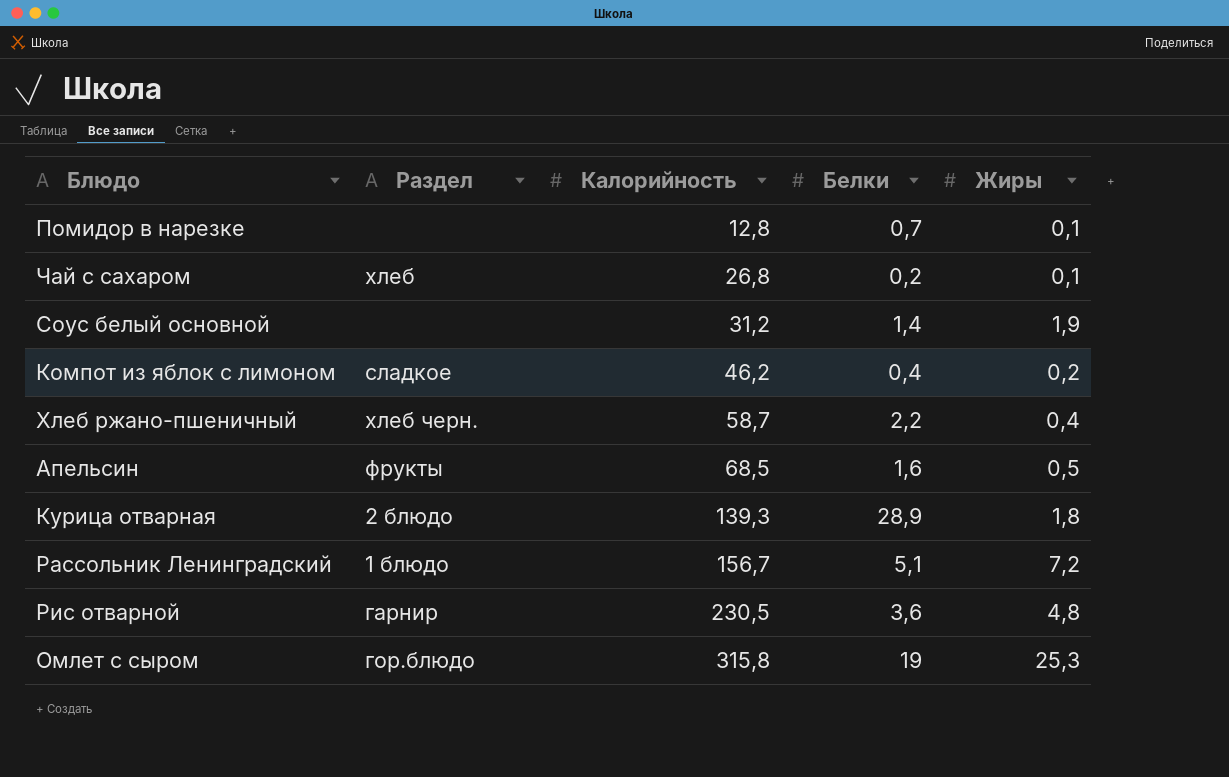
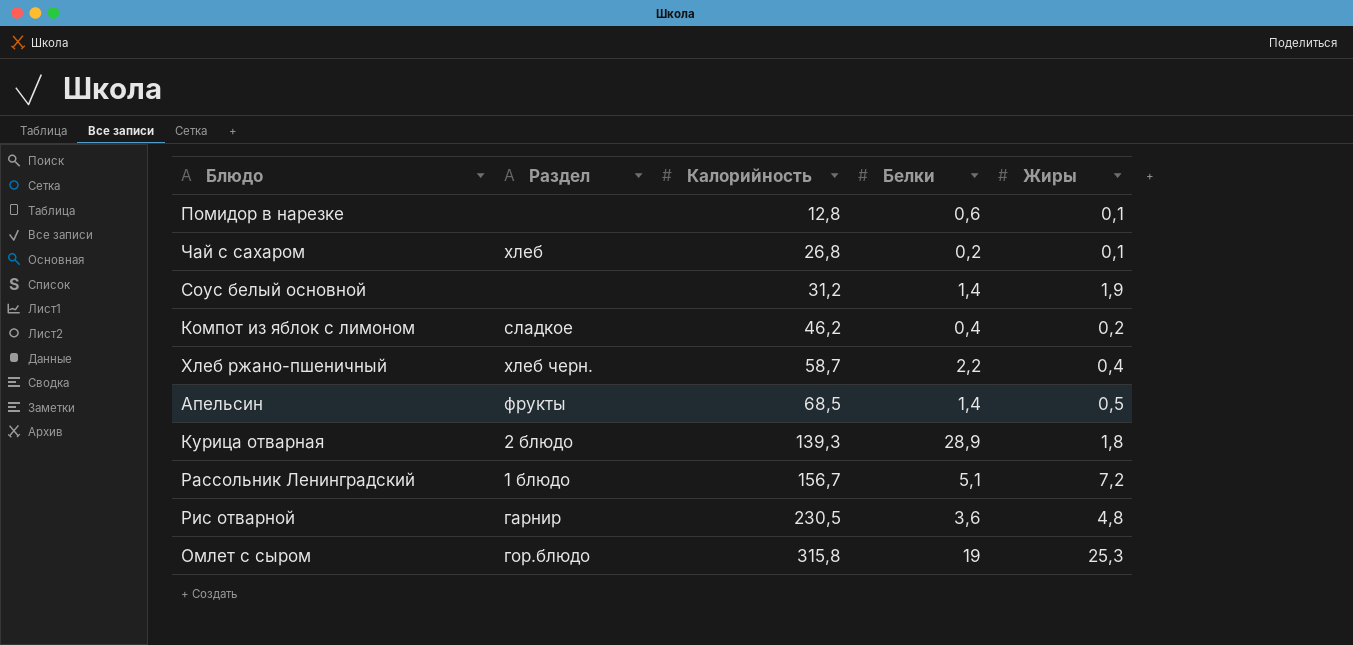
Помидор в нарезке | Белки: 0,7 -> 0,6
Апельсин | Белки: 1,6 -> 1,4

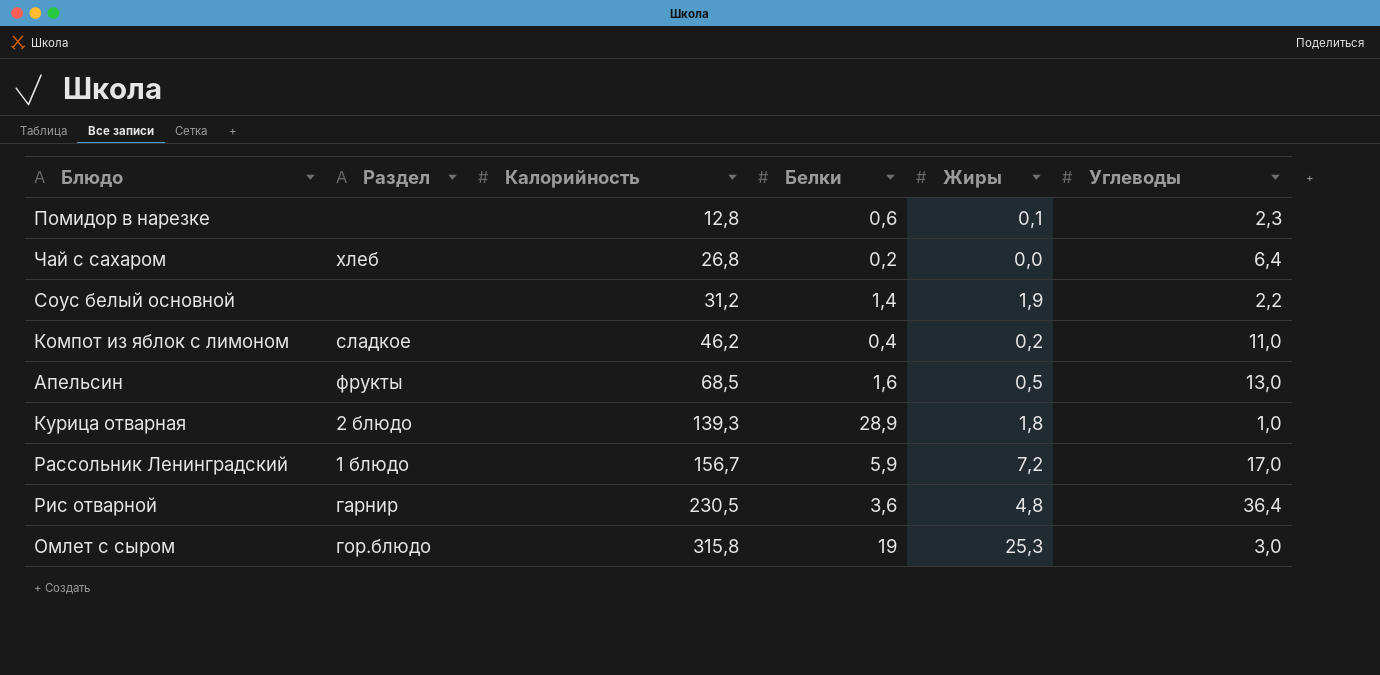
column Углеводы | position: none -> 6
row Хлеб ржано-пшеничный: хлеб черн. | 58,7 | 2,2 | 0,4 -> none
Чай с сахаром | Жиры: 0,1 -> 0,0
Апельсин | Белки: 1,4 -> 1,6
Рассольник Ленинградский | Белки: 5,1 -> 5,9

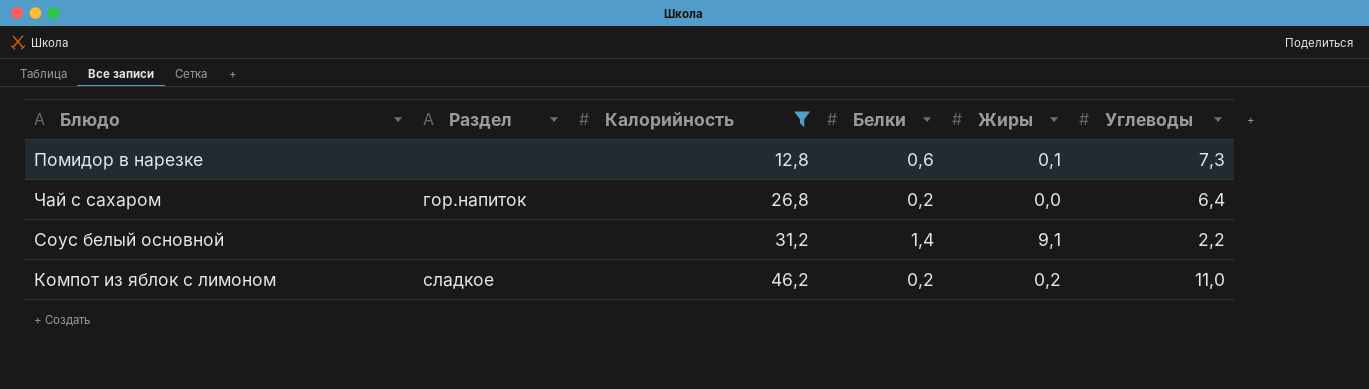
filter: none -> Калорийность <= 46,2
Помидор в нарезке | Углеводы: 2,3 -> 7,3
Чай с сахаром | Раздел: хлеб -> гор.напиток
Соус белый основной | Жиры: 1,9 -> 9,1
Компот из яблок с лимоном | Белки: 0,4 -> 0,2

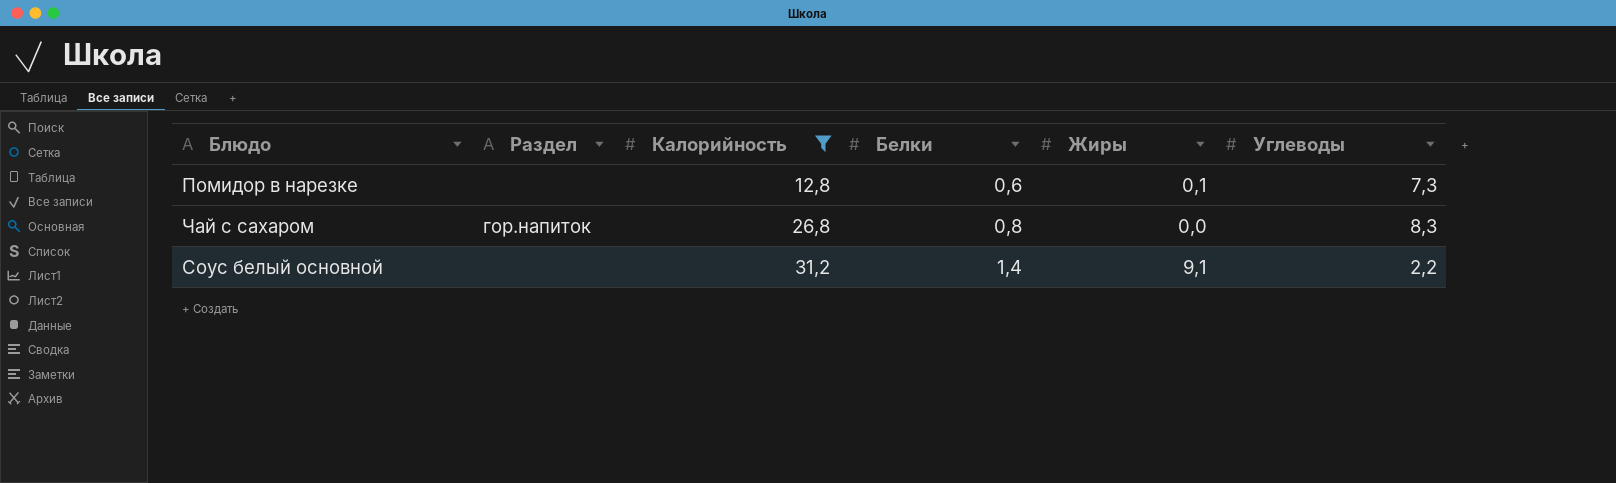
row Компот из яблок с лимоном: сладкое | 46,2 | 0,2 | 0,2 | 11,0 -> none
Чай с сахаром | Белки: 0,2 -> 0,8
Чай с сахаром | Углеводы: 6,4 -> 8,3

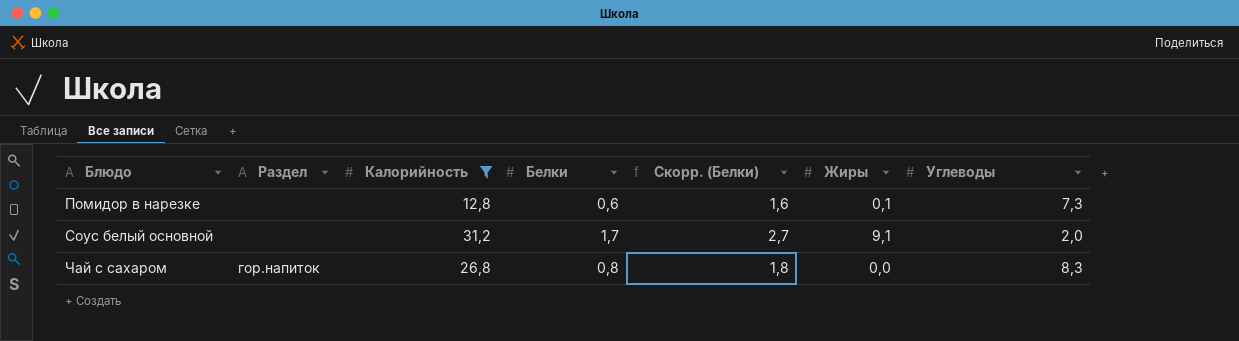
row order: Калорийность ascending -> Блюдо ascending
column Скорр. (Белки) | formula: none -> [Белки] + 1
Соус белый основной | Белки: 1,4 -> 1,7
Соус белый основной | Углеводы: 2,2 -> 2,0

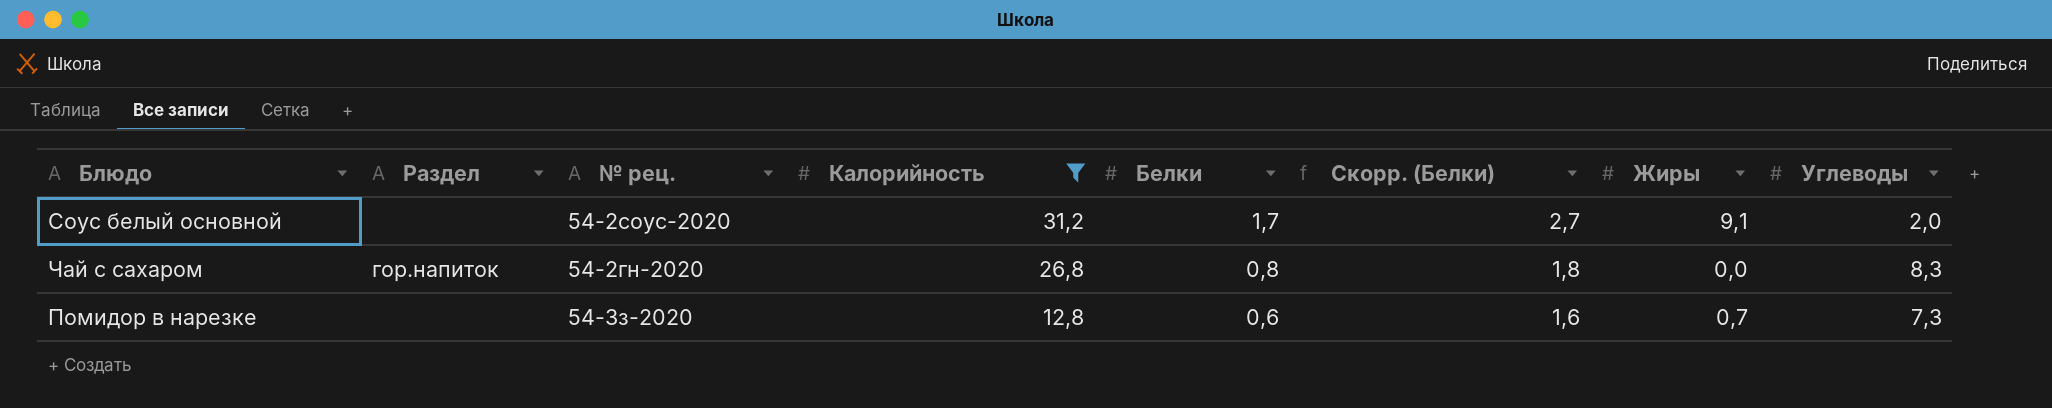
row order: Блюдо ascending -> Калорийность descending
column № рец. | position: none -> 3
Помидор в нарезке | Жиры: 0,1 -> 0,7

